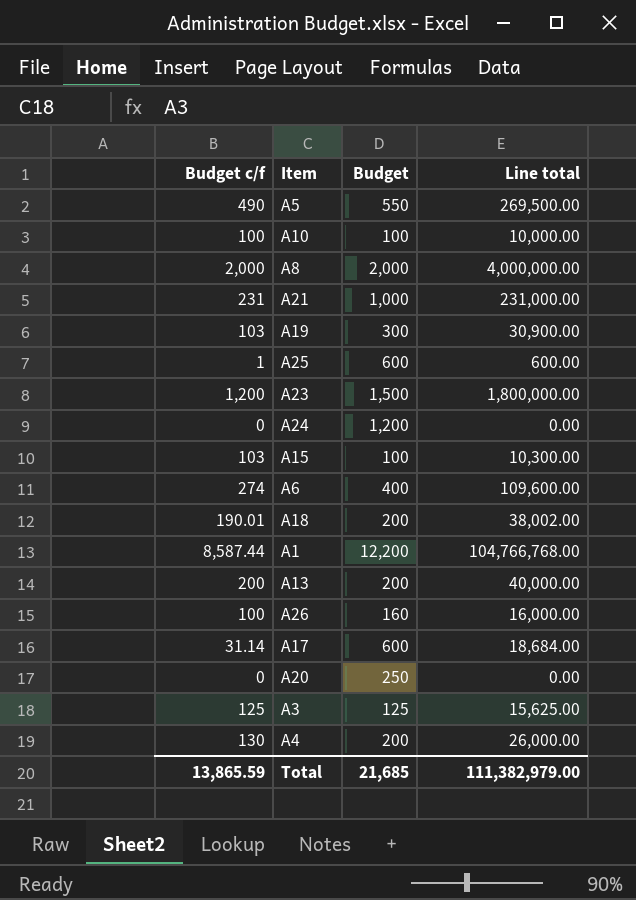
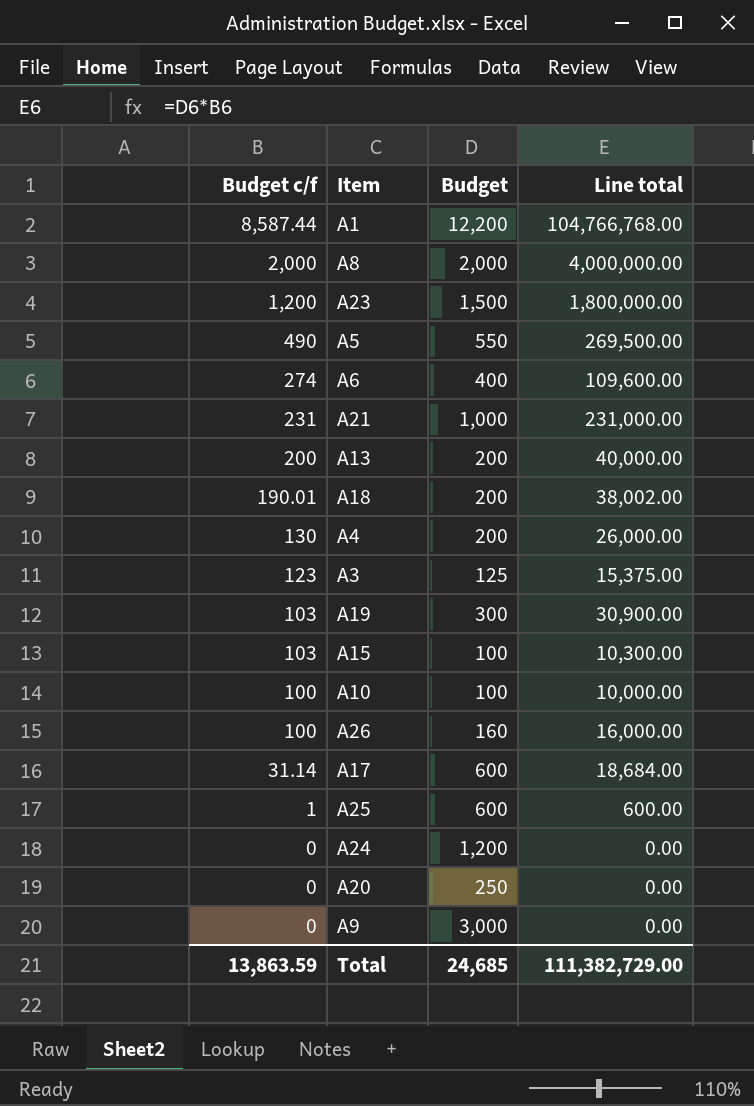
row order: none -> Budget c/f descending
A3 | Budget c/f: 125 -> 123
A3 | Line total: 15,625.00 -> 15,375.00
row A9: none -> 0 | 3,000 | 0.00
Total | Budget c/f: 13,865.59 -> 13,863.59
Total | Budget: 21,685 -> 24,685
Total | Line total: 111,382,979.00 -> 111,382,729.00

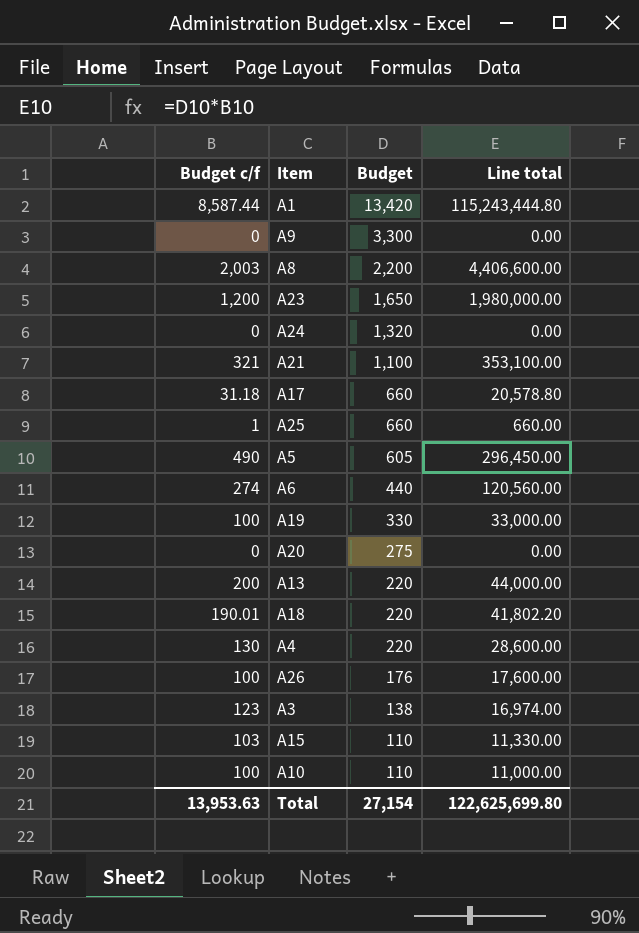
row order: Budget c/f descending -> Budget descending
A1 | Budget: 12,200 -> 13,420
A1 | Line total: 104,766,768.00 -> 115,243,444.80
A9 | Budget: 3,000 -> 3,300
A8 | Budget c/f: 2,000 -> 2,003
A8 | Budget: 2,000 -> 2,200
A8 | Line total: 4,000,000.00 -> 4,406,600.00
A23 | Budget: 1,500 -> 1,650
A23 | Line total: 1,800,000.00 -> 1,980,000.00
A24 | Budget: 1,200 -> 1,320
A21 | Budget c/f: 231 -> 321
A21 | Budget: 1,000 -> 1,100
A21 | Line total: 231,000.00 -> 353,100.00
A17 | Budget c/f: 31.14 -> 31.18
A17 | Budget: 600 -> 660
A17 | Line total: 18,684.00 -> 20,578.80
A25 | Budget: 600 -> 660
A25 | Line total: 600.00 -> 660.00
A5 | Budget: 550 -> 605
A5 | Line total: 269,500.00 -> 296,450.00
A6 | Budget: 400 -> 440
A6 | Line total: 109,600.00 -> 120,560.00
A19 | Budget c/f: 103 -> 100
A19 | Budget: 300 -> 330
A19 | Line total: 30,900.00 -> 33,000.00
A20 | Budget: 250 -> 275
A13 | Budget: 200 -> 220
A13 | Line total: 40,000.00 -> 44,000.00
A18 | Budget: 200 -> 220
A18 | Line total: 38,002.00 -> 41,802.20
A4 | Budget: 200 -> 220
A4 | Line total: 26,000.00 -> 28,600.00
A26 | Budget: 160 -> 176
A26 | Line total: 16,000.00 -> 17,600.00
A3 | Budget: 125 -> 138
A3 | Line total: 15,375.00 -> 16,974.00
A15 | Budget: 100 -> 110
A15 | Line total: 10,300.00 -> 11,330.00
A10 | Budget: 100 -> 110
A10 | Line total: 10,000.00 -> 11,000.00
Total | Budget c/f: 13,863.59 -> 13,953.63
Total | Budget: 24,685 -> 27,154
Total | Line total: 111,382,729.00 -> 122,625,699.80

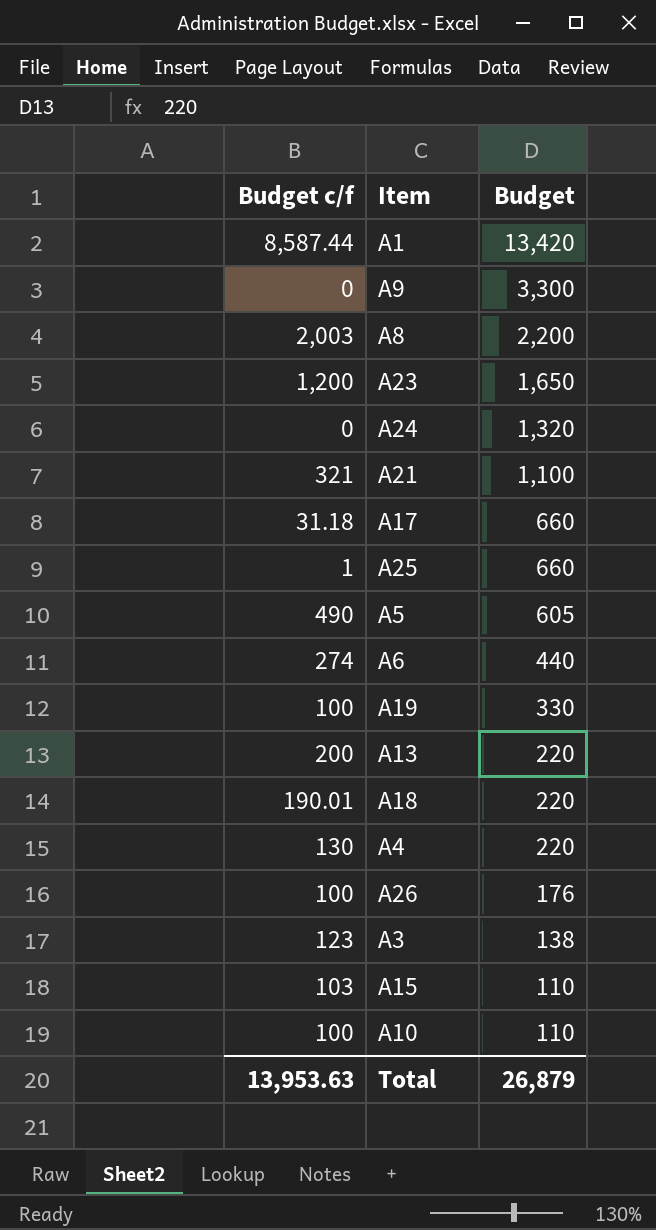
column Line total | formula: [Budget c/f] * [Budget] -> none
row A20: 0 | 275 | 0.00 -> none
Total | Budget: 27,154 -> 26,879

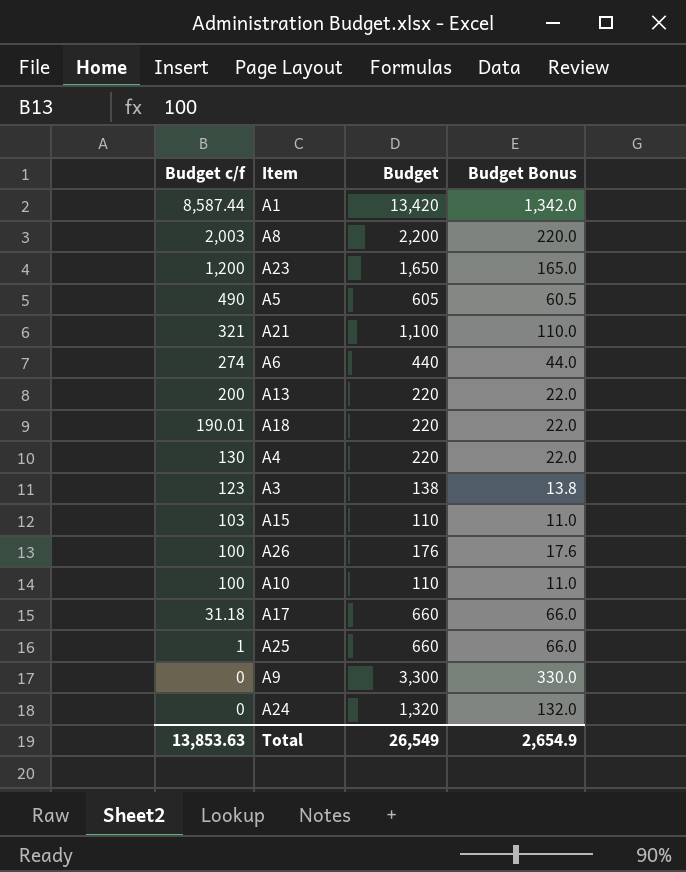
row order: Budget descending -> Budget c/f descending
column Budget Bonus | formula: none -> [Budget] * 0.1
row A19: 100 | 330 -> none
Total | Budget c/f: 13,953.63 -> 13,853.63
Total | Budget: 26,879 -> 26,549

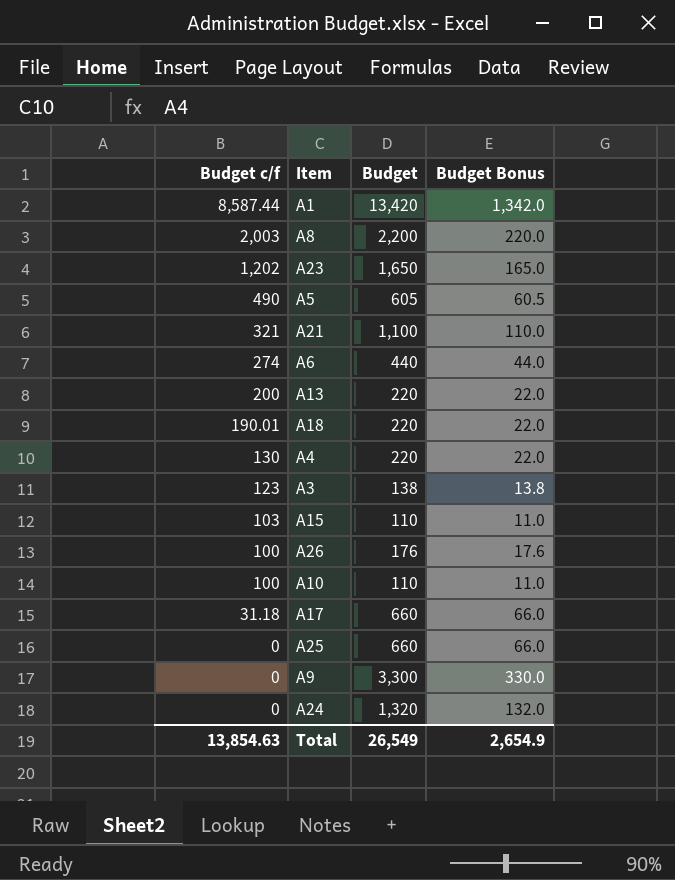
A23 | Budget c/f: 1,200 -> 1,202
A25 | Budget c/f: 1 -> 0
Total | Budget c/f: 13,853.63 -> 13,854.63

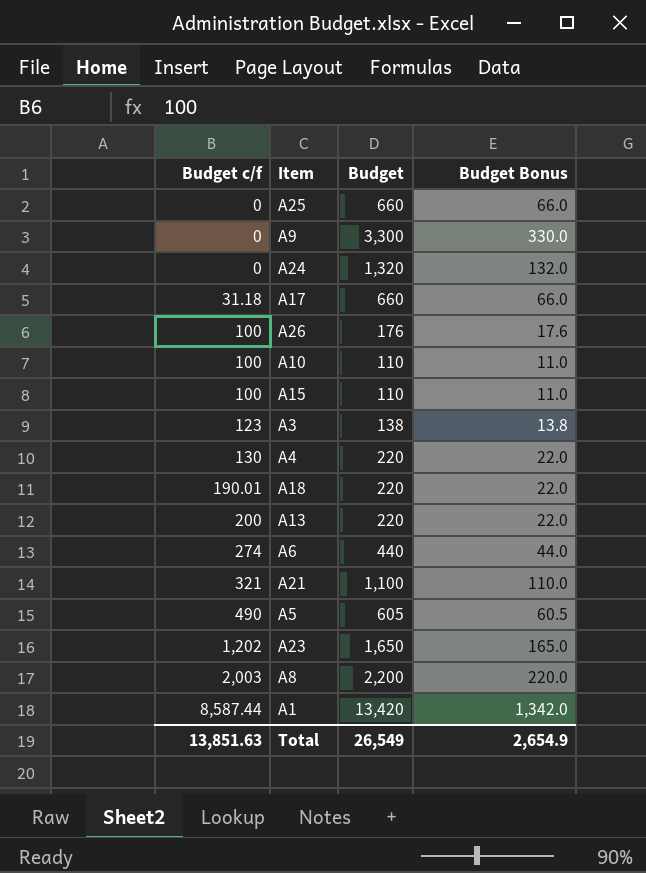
row order: Budget c/f descending -> Budget c/f ascending
A15 | Budget c/f: 103 -> 100
Total | Budget c/f: 13,854.63 -> 13,851.63

